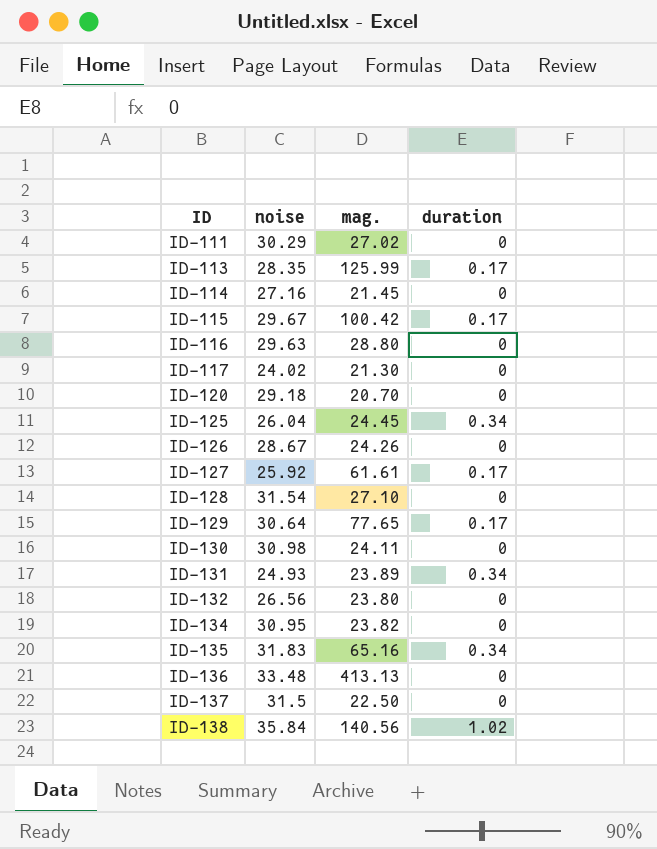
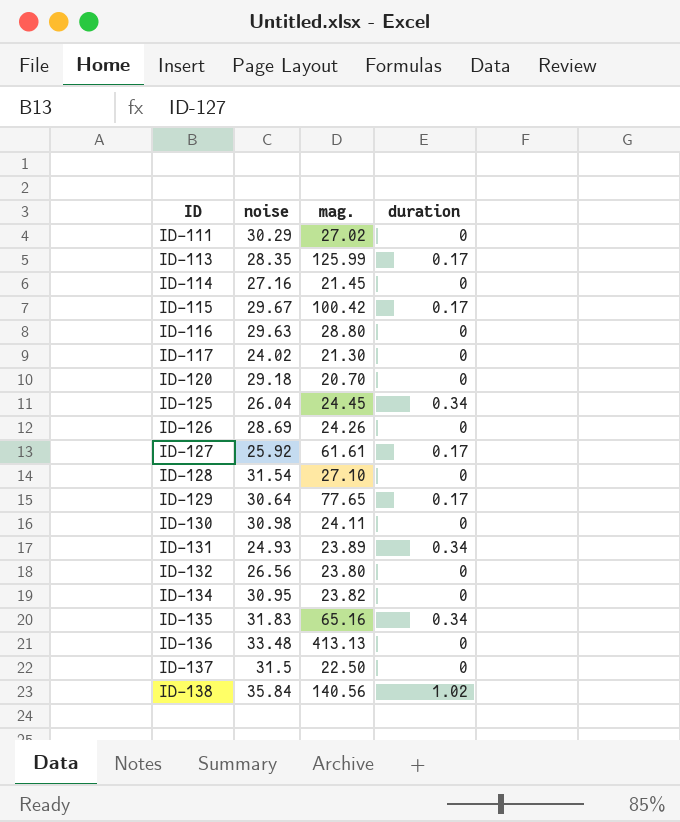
ID-126 | noise: 28.67 -> 28.69

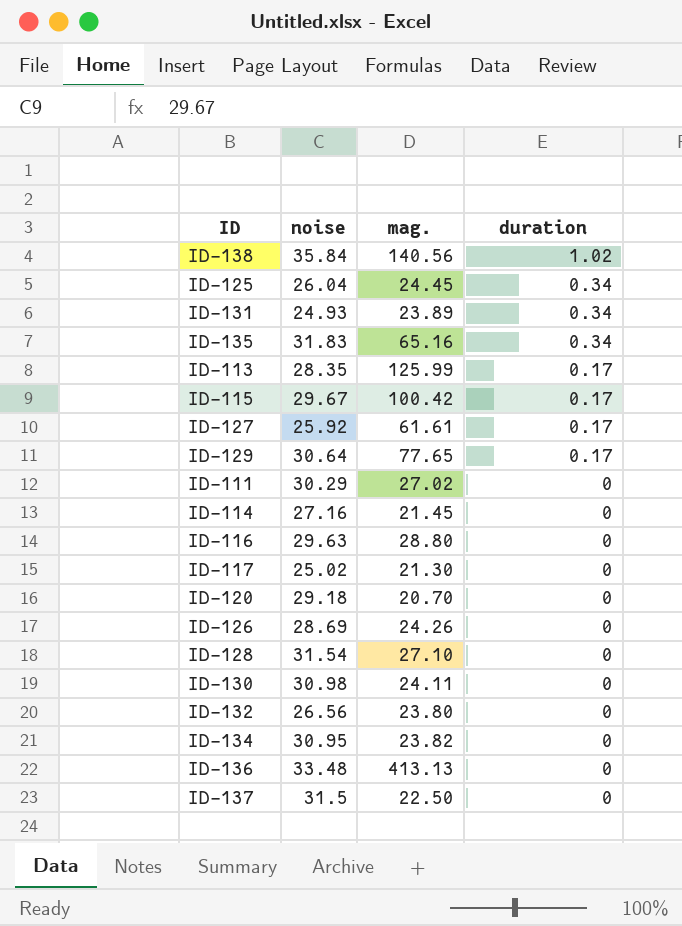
row order: ID ascending -> duration descending
ID-117 | noise: 24.02 -> 25.02

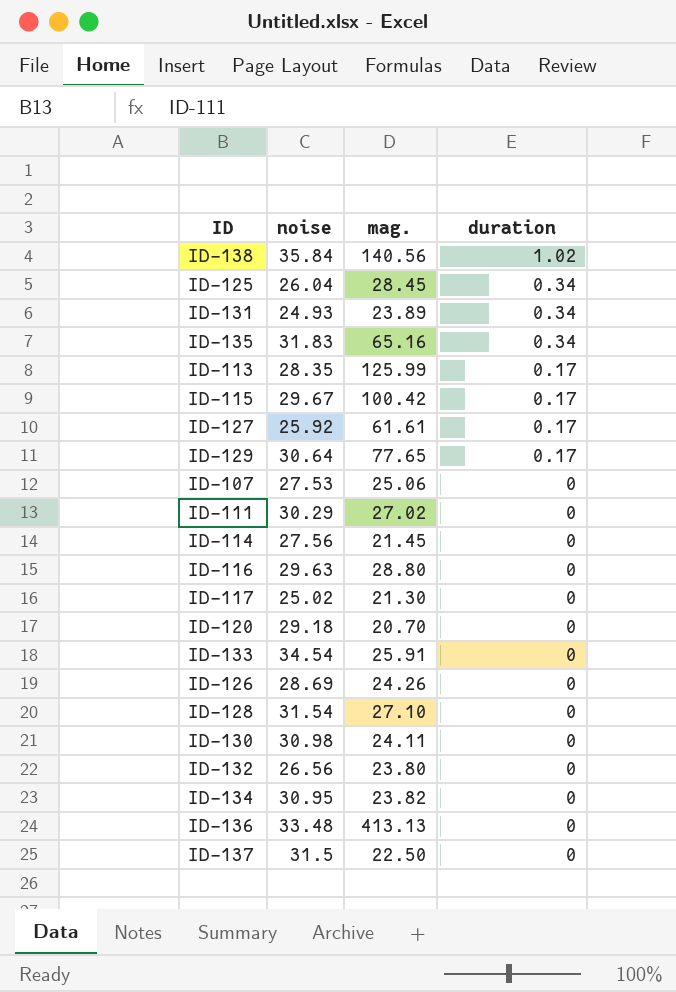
ID-125 | mag.: 24.45 -> 28.45
row ID-107: none -> 27.53 | 25.06 | 0
ID-114 | noise: 27.16 -> 27.56
row ID-133: none -> 34.54 | 25.91 | 0

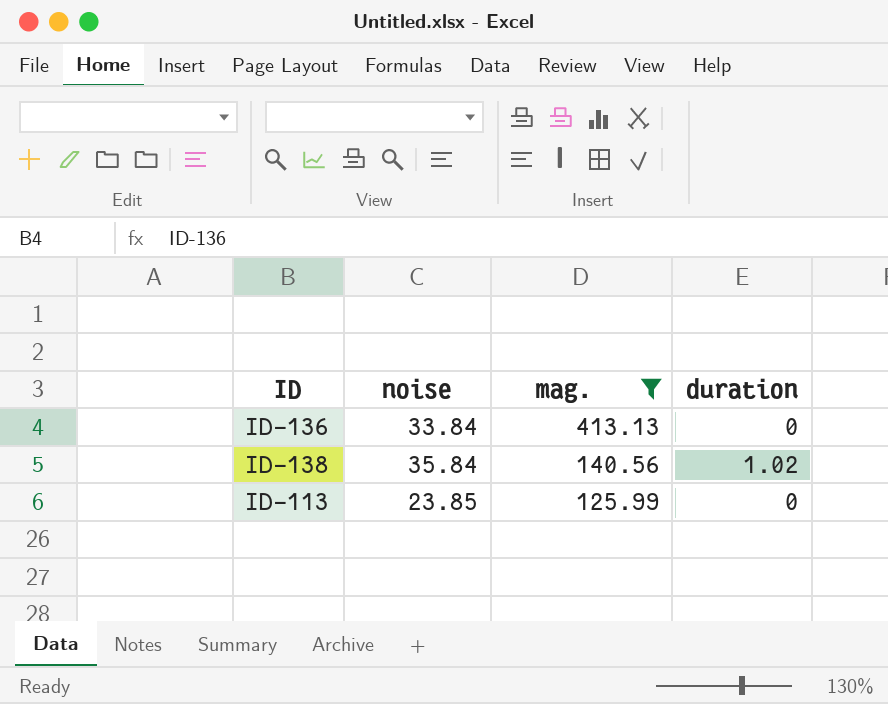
filter: none -> mag. >= 125.99
row order: duration descending -> mag. descending
ID-136 | noise: 33.48 -> 33.84
ID-113 | noise: 28.35 -> 23.85
ID-113 | duration: 0.17 -> 0

